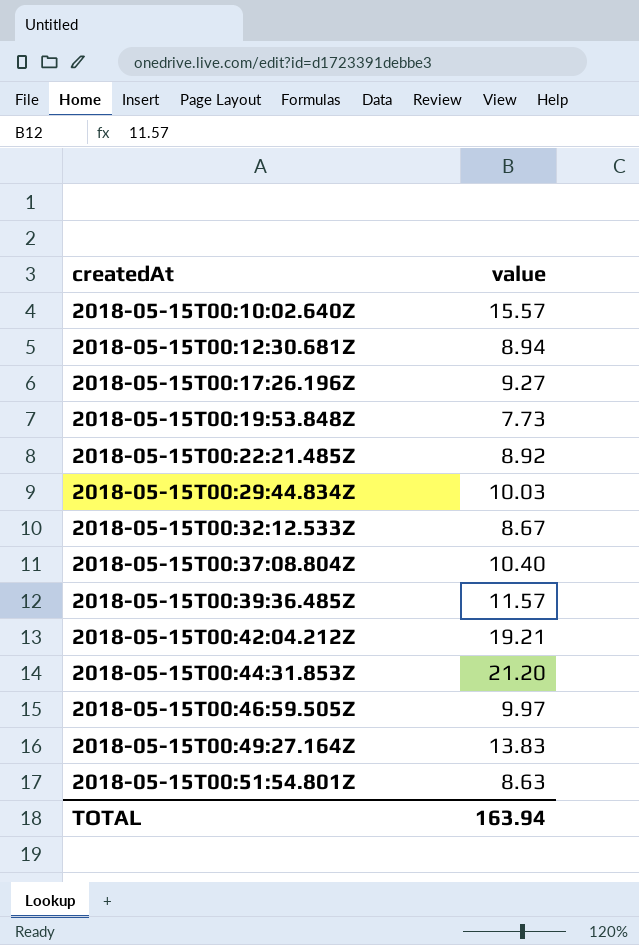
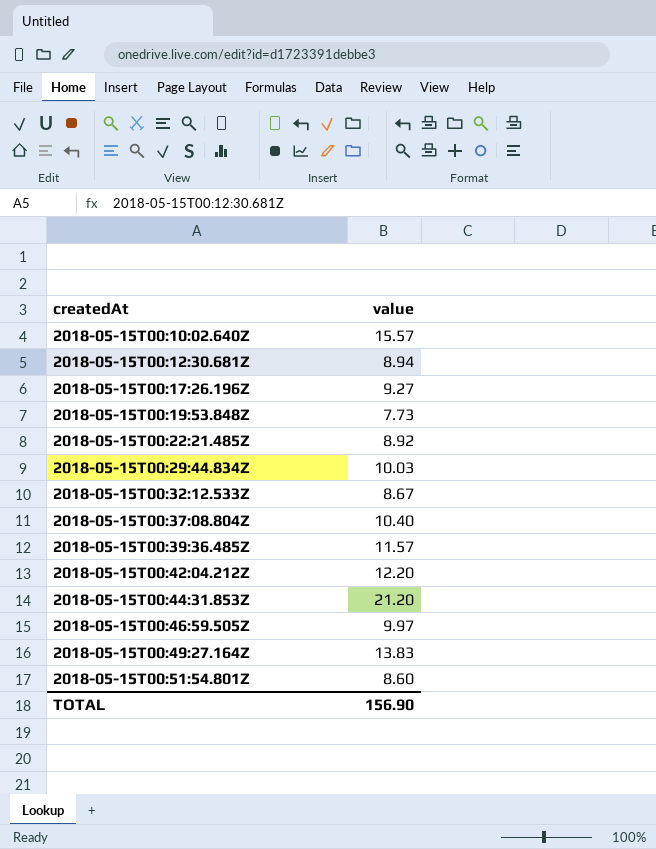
2018-05-15T00:42:04.212Z | value: 19.21 -> 12.20
2018-05-15T00:51:54.801Z | value: 8.63 -> 8.60
TOTAL | value: 163.94 -> 156.90

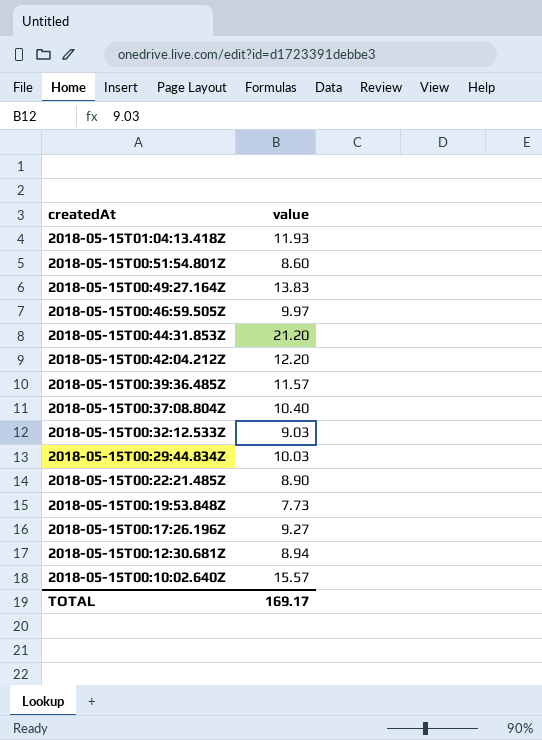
row order: createdAt ascending -> createdAt descending
row 2018-05-15T01:04:13.418Z: none -> 11.93
2018-05-15T00:32:12.533Z | value: 8.67 -> 9.03
2018-05-15T00:22:21.485Z | value: 8.92 -> 8.90
TOTAL | value: 156.90 -> 169.17

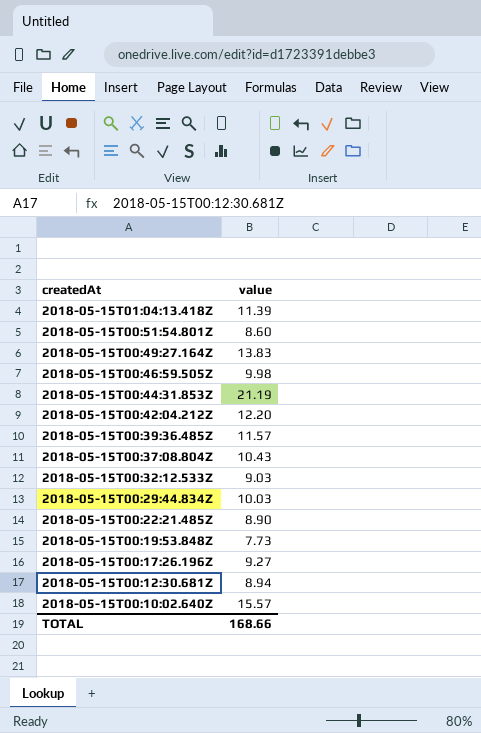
2018-05-15T01:04:13.418Z | value: 11.93 -> 11.39
2018-05-15T00:46:59.505Z | value: 9.97 -> 9.98
2018-05-15T00:44:31.853Z | value: 21.20 -> 21.19
2018-05-15T00:37:08.804Z | value: 10.40 -> 10.43
TOTAL | value: 169.17 -> 168.66

